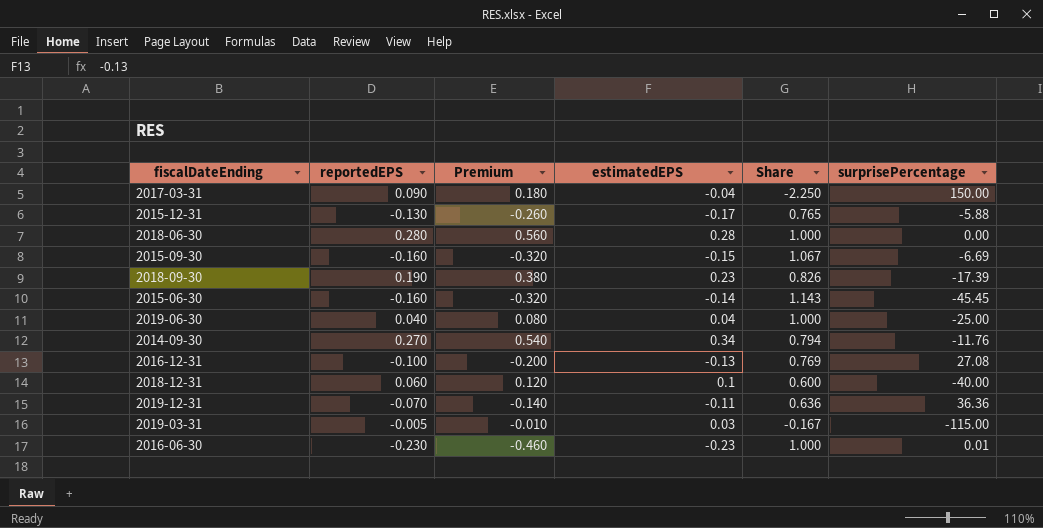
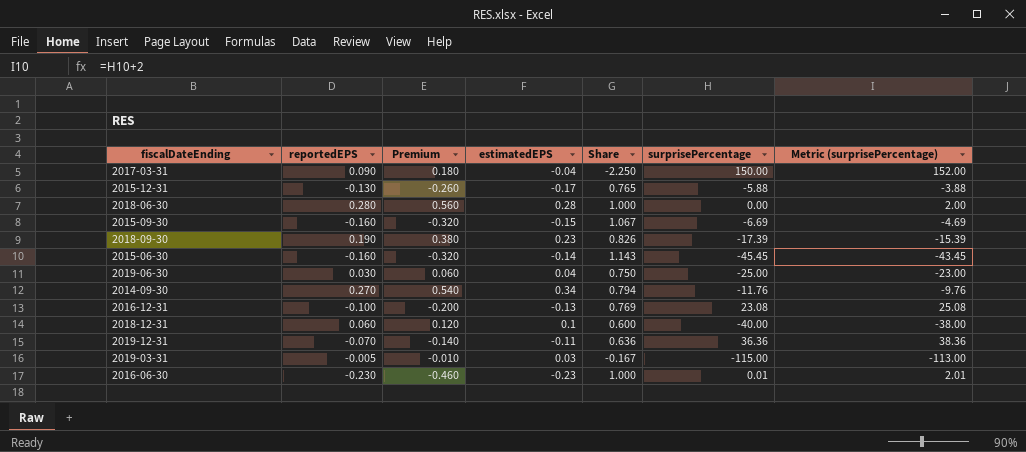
column Metric (surprisePercentage) | formula: none -> [surprisePercentage] + 2
2019-06-30 | reportedEPS: 0.040 -> 0.030
2019-06-30 | Premium: 0.080 -> 0.060
2019-06-30 | Share: 1.000 -> 0.750
2016-12-31 | surprisePercentage: 27.08 -> 23.08

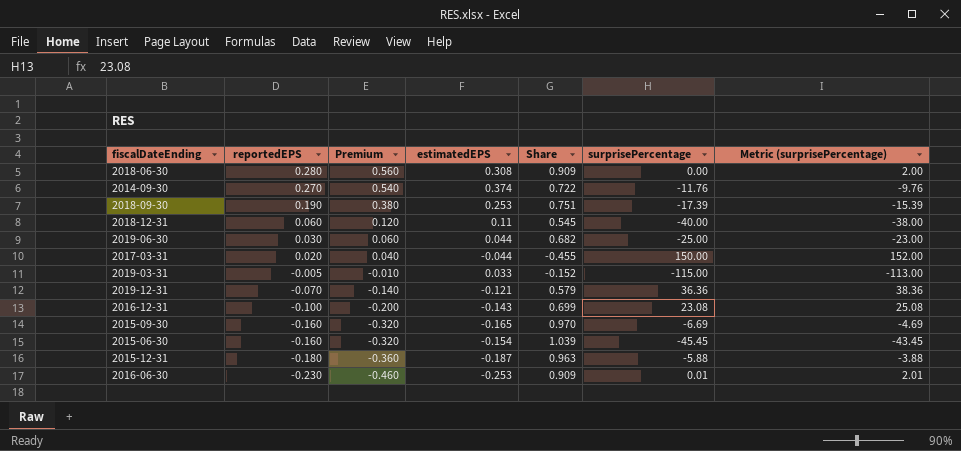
row order: none -> reportedEPS descending
2018-06-30 | estimatedEPS: 0.28 -> 0.308
2018-06-30 | Share: 1.000 -> 0.909
2014-09-30 | estimatedEPS: 0.34 -> 0.374
2014-09-30 | Share: 0.794 -> 0.722
2018-09-30 | estimatedEPS: 0.23 -> 0.253
2018-09-30 | Share: 0.826 -> 0.751
2018-12-31 | estimatedEPS: 0.1 -> 0.11
2018-12-31 | Share: 0.600 -> 0.545
2019-06-30 | estimatedEPS: 0.04 -> 0.044
2019-06-30 | Share: 0.750 -> 0.682
2017-03-31 | reportedEPS: 0.090 -> 0.020
2017-03-31 | Premium: 0.180 -> 0.040
2017-03-31 | estimatedEPS: -0.04 -> -0.044
2017-03-31 | Share: -2.250 -> -0.455
2019-03-31 | estimatedEPS: 0.03 -> 0.033
2019-03-31 | Share: -0.167 -> -0.152
2019-12-31 | estimatedEPS: -0.11 -> -0.121
2019-12-31 | Share: 0.636 -> 0.579
2016-12-31 | estimatedEPS: -0.13 -> -0.143
2016-12-31 | Share: 0.769 -> 0.699
2015-09-30 | estimatedEPS: -0.15 -> -0.165
2015-09-30 | Share: 1.067 -> 0.970
2015-06-30 | estimatedEPS: -0.14 -> -0.154
2015-06-30 | Share: 1.143 -> 1.039
2015-12-31 | reportedEPS: -0.130 -> -0.180
2015-12-31 | Premium: -0.260 -> -0.360
2015-12-31 | estimatedEPS: -0.17 -> -0.187
2015-12-31 | Share: 0.765 -> 0.963
2016-06-30 | estimatedEPS: -0.23 -> -0.253
2016-06-30 | Share: 1.000 -> 0.909

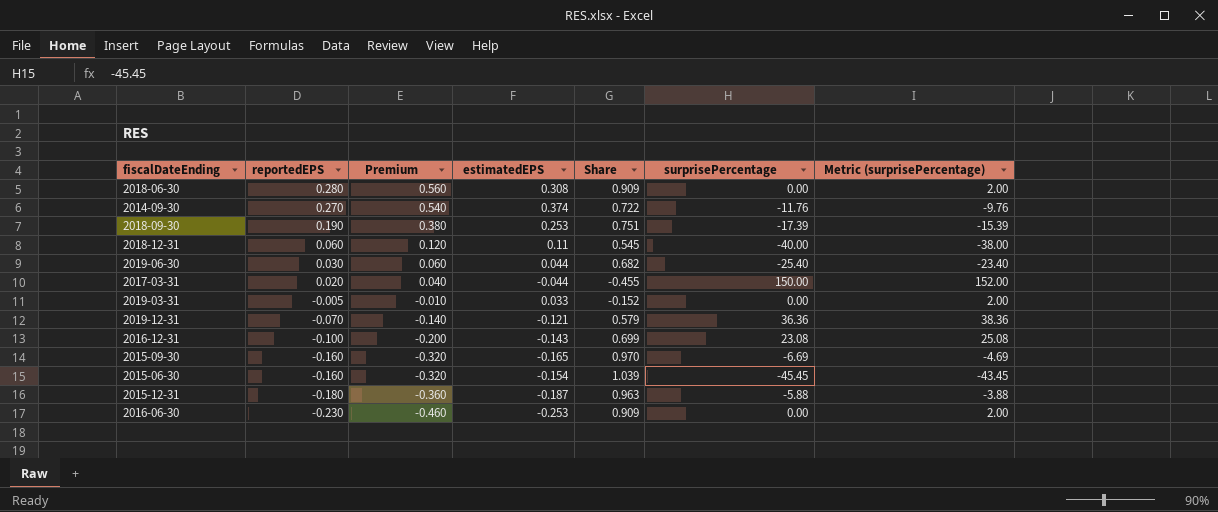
2019-06-30 | surprisePercentage: -25.00 -> -25.40
2019-06-30 | Metric (surprisePercentage): -23.00 -> -23.40
2019-03-31 | surprisePercentage: -115.00 -> 0.00
2019-03-31 | Metric (surprisePercentage): -113.00 -> 2.00
2016-06-30 | surprisePercentage: 0.01 -> 0.00
2016-06-30 | Metric (surprisePercentage): 2.01 -> 2.00

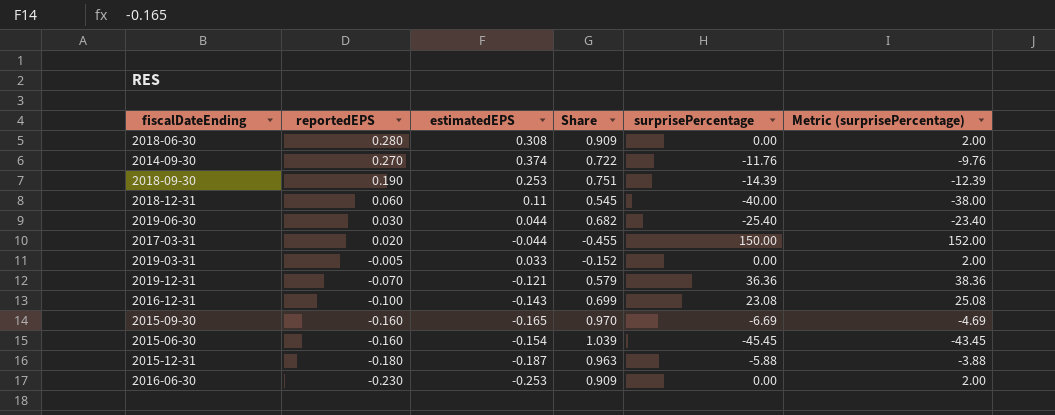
column Premium | formula: [reportedEPS] * 2 -> none
2018-09-30 | surprisePercentage: -17.39 -> -14.39
2018-09-30 | Metric (surprisePercentage): -15.39 -> -12.39

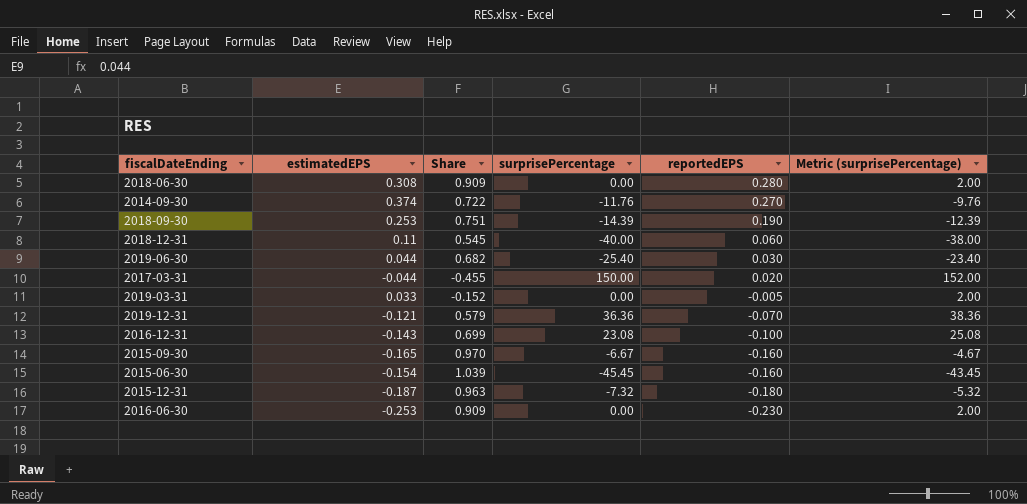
column reportedEPS | position: 2 -> 5
2015-09-30 | surprisePercentage: -6.69 -> -6.67
2015-09-30 | Metric (surprisePercentage): -4.69 -> -4.67
2015-12-31 | surprisePercentage: -5.88 -> -7.32
2015-12-31 | Metric (surprisePercentage): -3.88 -> -5.32

